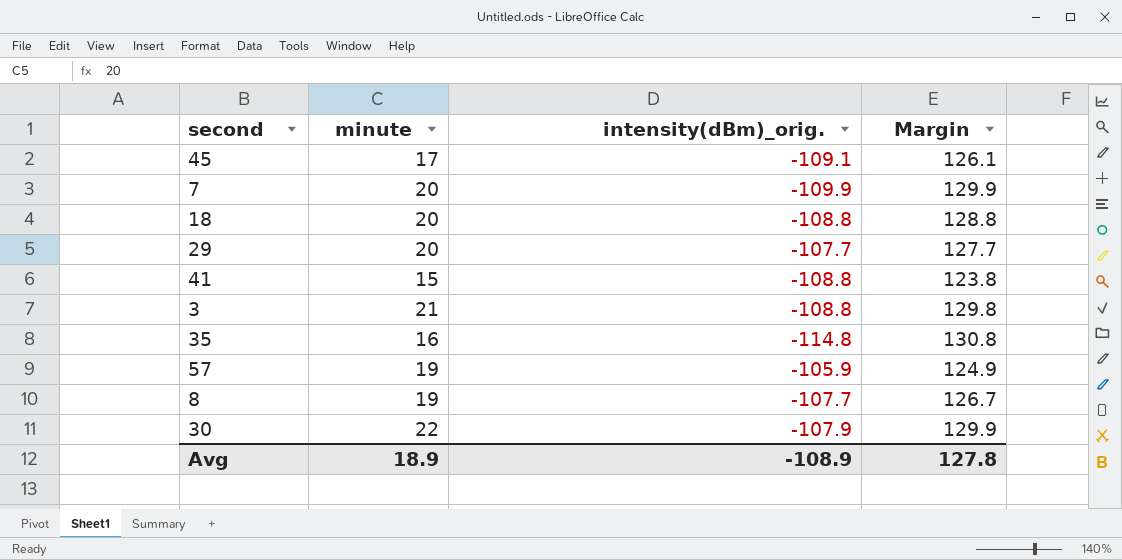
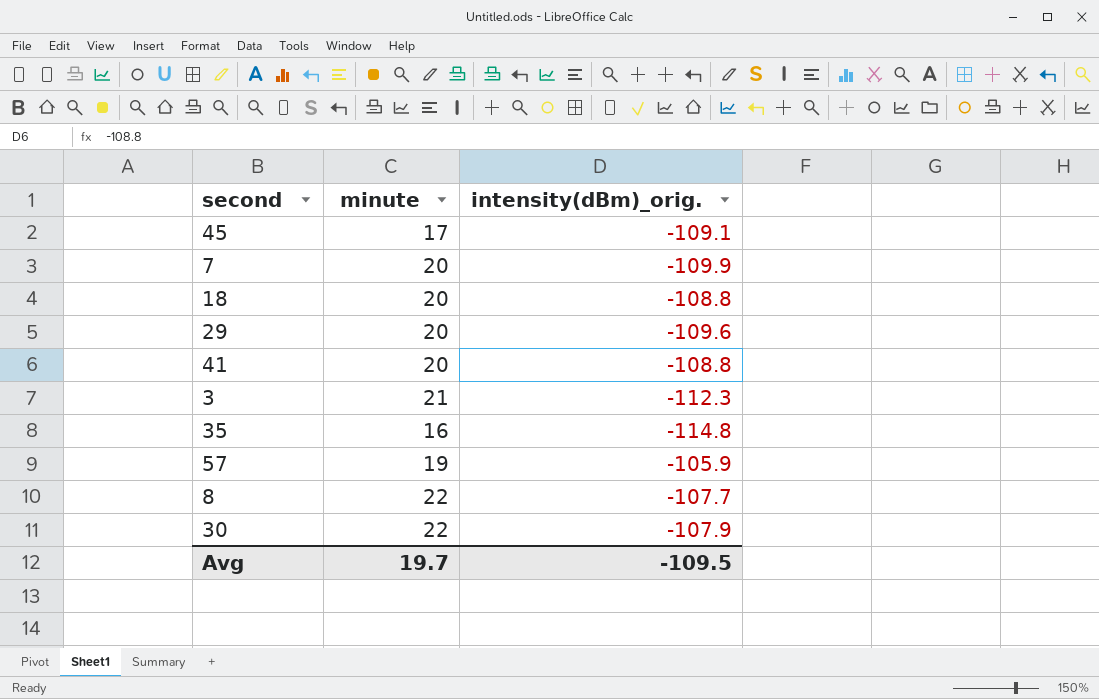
column Margin | formula: [minute] - [intensity(dBm)_orig.] -> none
29 | intensity(dBm)_orig.: -107.7 -> -109.6
41 | minute: 15 -> 20
3 | intensity(dBm)_orig.: -108.8 -> -112.3
8 | minute: 19 -> 22
Avg | minute: 18.9 -> 19.7
Avg | intensity(dBm)_orig.: -108.9 -> -109.5

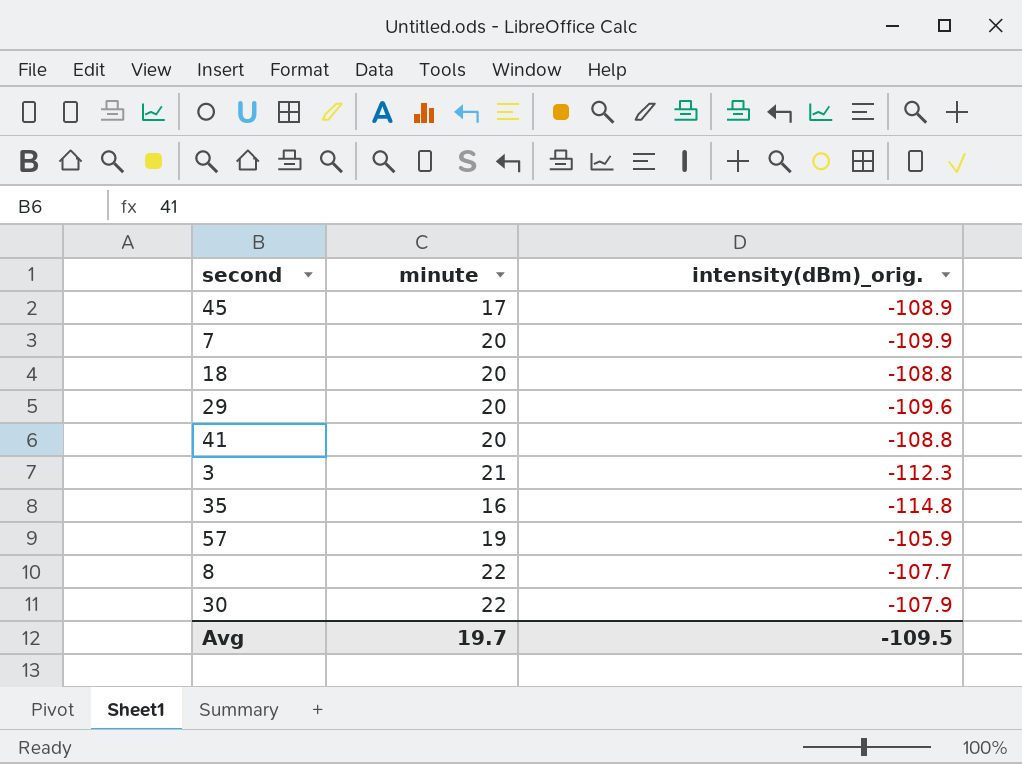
45 | intensity(dBm)_orig.: -109.1 -> -108.9

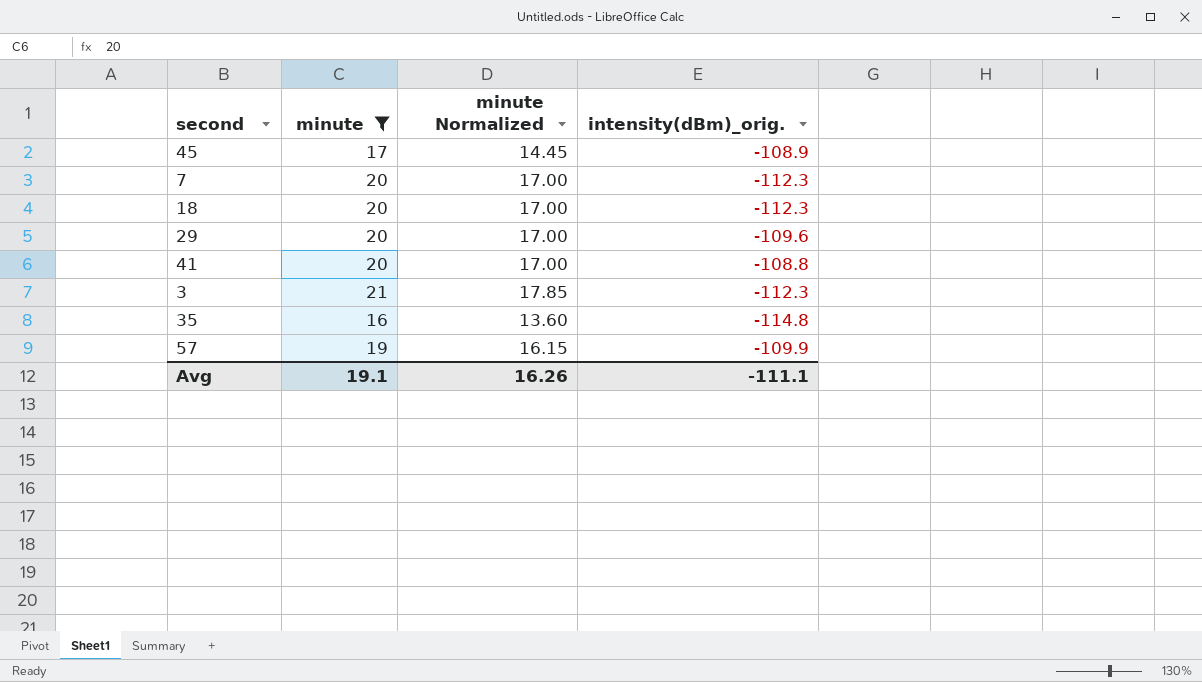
filter: none -> minute != 22
column minute Normalized | formula: none -> [minute] * 0.85
7 | intensity(dBm)_orig.: -109.9 -> -112.3
18 | intensity(dBm)_orig.: -108.8 -> -112.3
57 | intensity(dBm)_orig.: -105.9 -> -109.9
Avg | minute: 19.7 -> 19.1
Avg | intensity(dBm)_orig.: -109.5 -> -111.1

